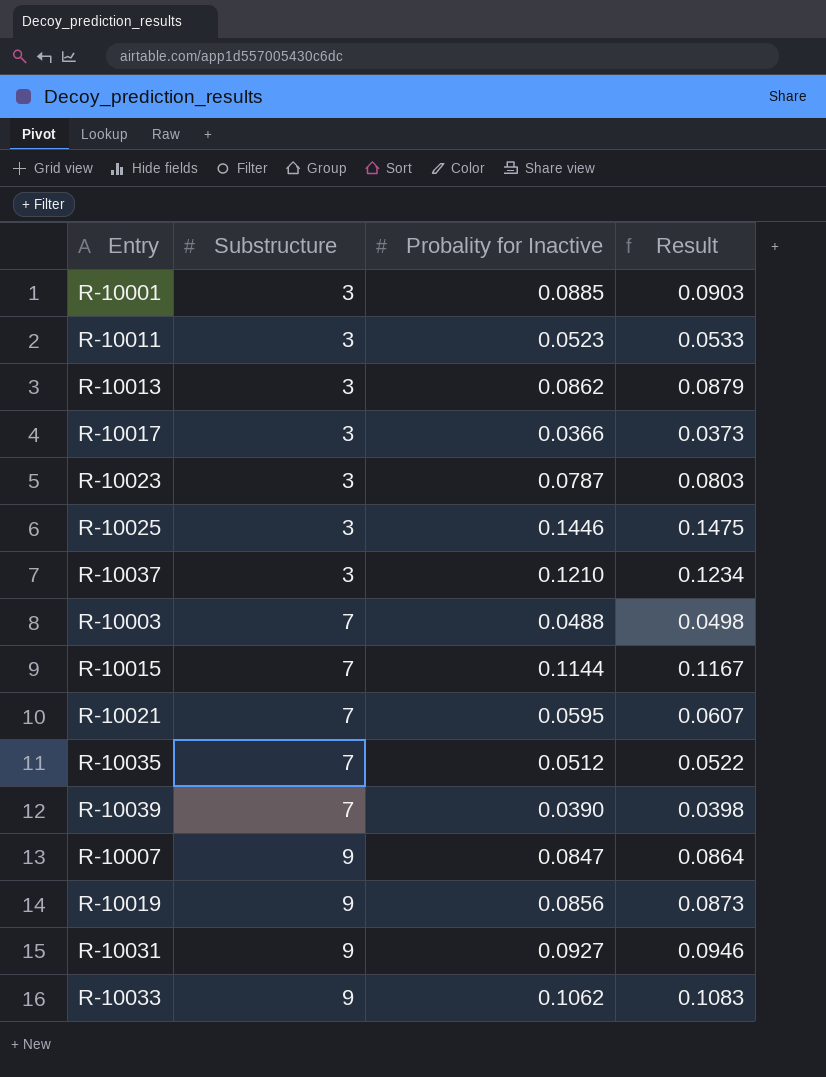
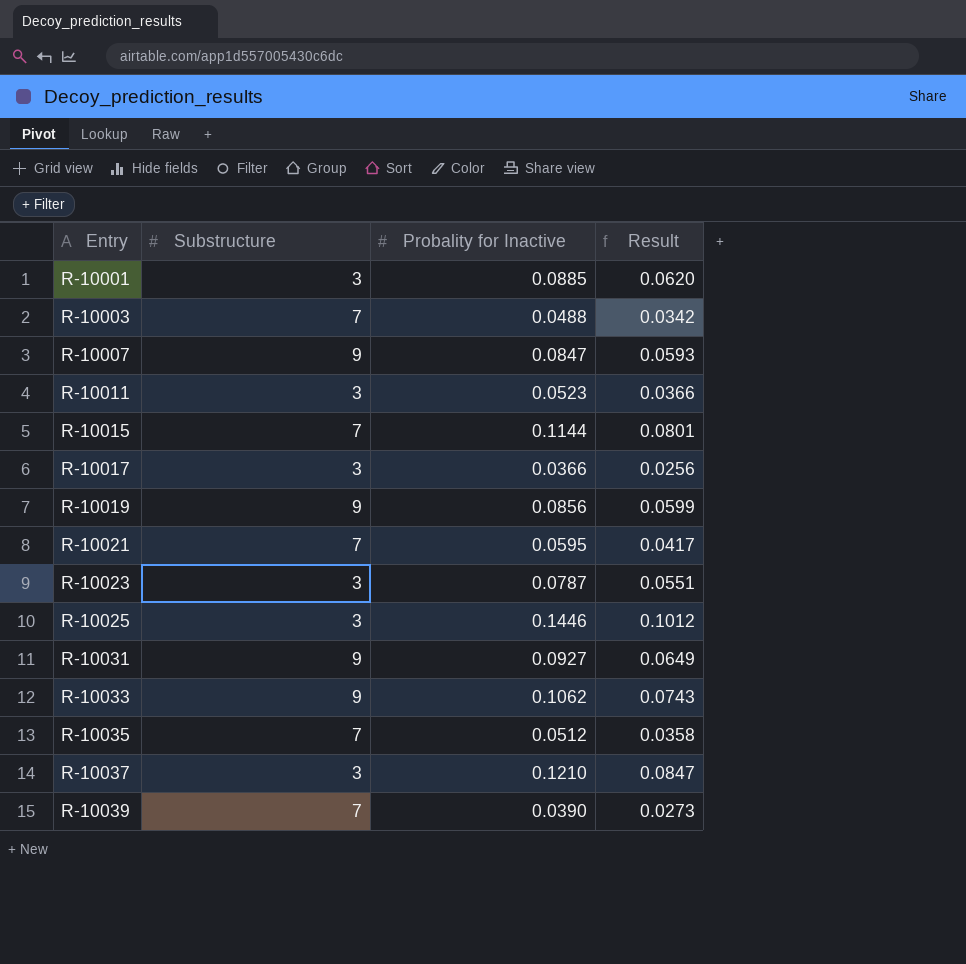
row order: Substructure ascending -> Entry ascending
column Result | formula: [Probality for Inactive] * 1.02 -> [Probality for Inactive] * 0.7
row R-10013: 3 | 0.0862 | 0.0879 -> none

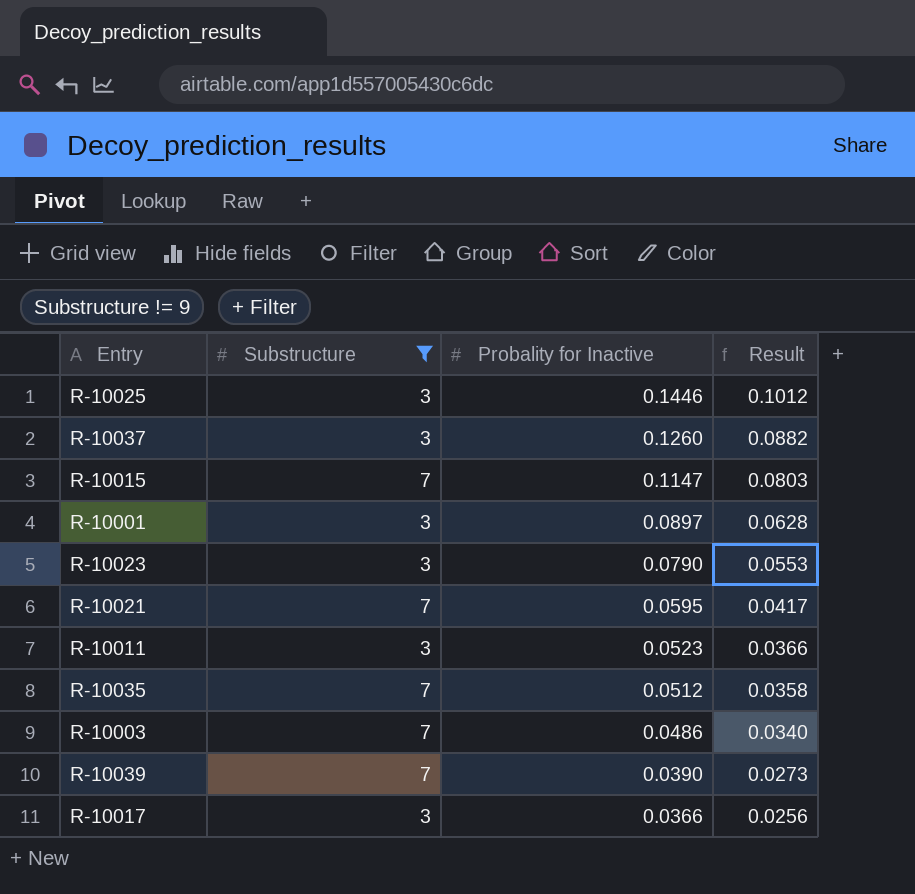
filter: none -> Substructure != 9
row order: Entry ascending -> Probality for Inactive descending
R-10037 | Probality for Inactive: 0.1210 -> 0.1260
R-10037 | Result: 0.0847 -> 0.0882
R-10015 | Probality for Inactive: 0.1144 -> 0.1147
R-10015 | Result: 0.0801 -> 0.0803
R-10001 | Probality for Inactive: 0.0885 -> 0.0897
R-10001 | Result: 0.0620 -> 0.0628
R-10023 | Probality for Inactive: 0.0787 -> 0.0790
R-10023 | Result: 0.0551 -> 0.0553
R-10003 | Probality for Inactive: 0.0488 -> 0.0486
R-10003 | Result: 0.0342 -> 0.0340

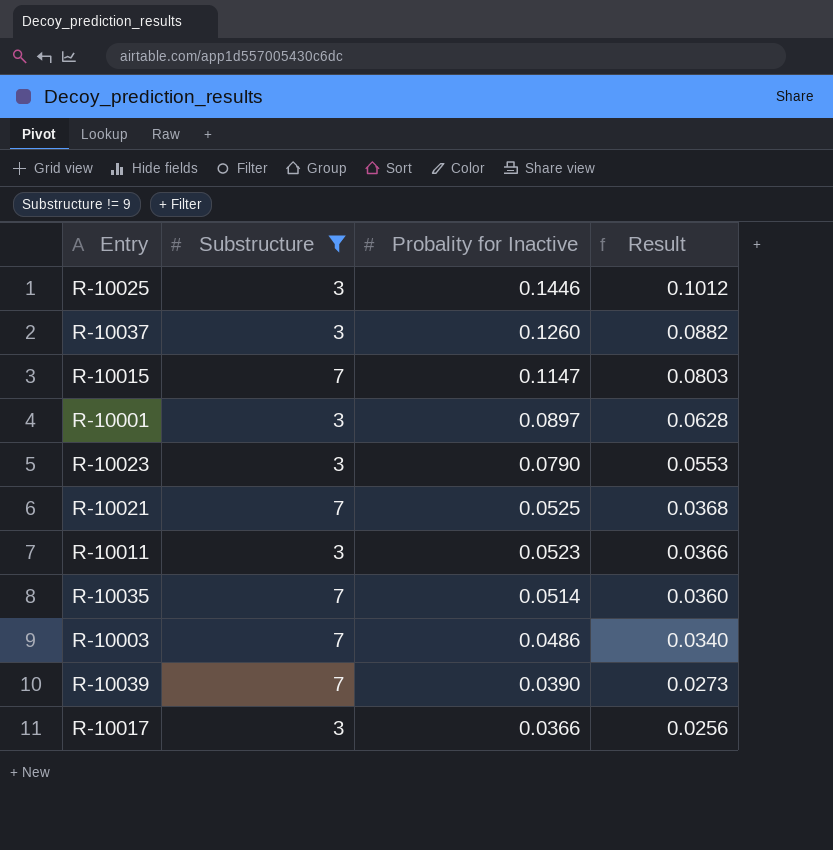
R-10021 | Probality for Inactive: 0.0595 -> 0.0525
R-10021 | Result: 0.0417 -> 0.0368
R-10035 | Probality for Inactive: 0.0512 -> 0.0514
R-10035 | Result: 0.0358 -> 0.0360

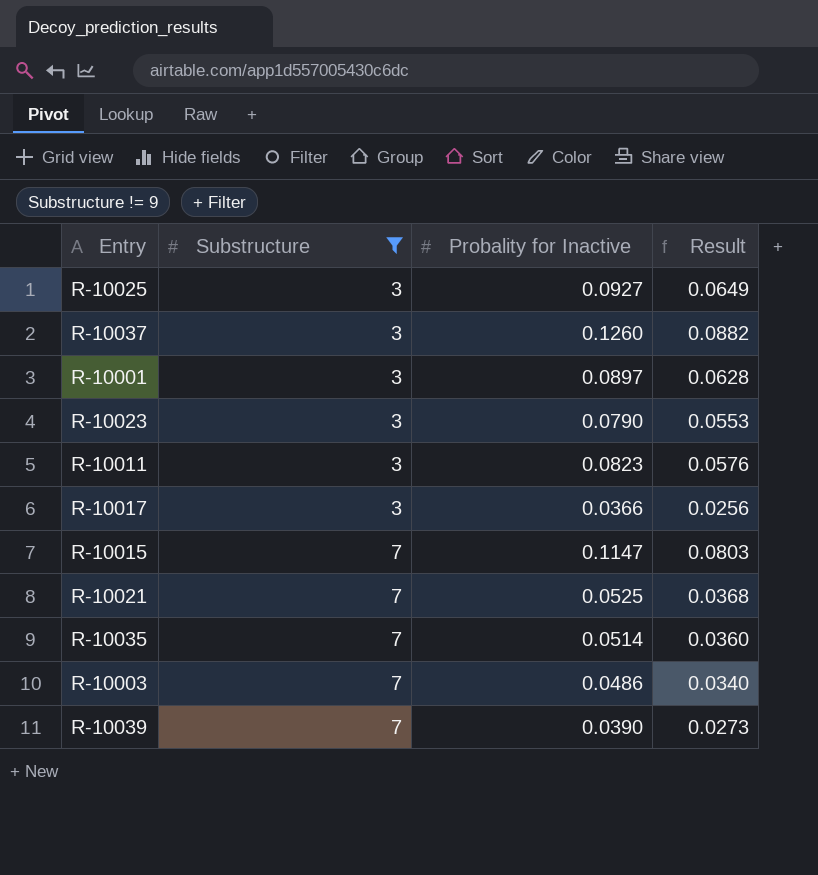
row order: Probality for Inactive descending -> Substructure ascending
R-10025 | Probality for Inactive: 0.1446 -> 0.0927
R-10025 | Result: 0.1012 -> 0.0649
R-10011 | Probality for Inactive: 0.0523 -> 0.0823
R-10011 | Result: 0.0366 -> 0.0576

